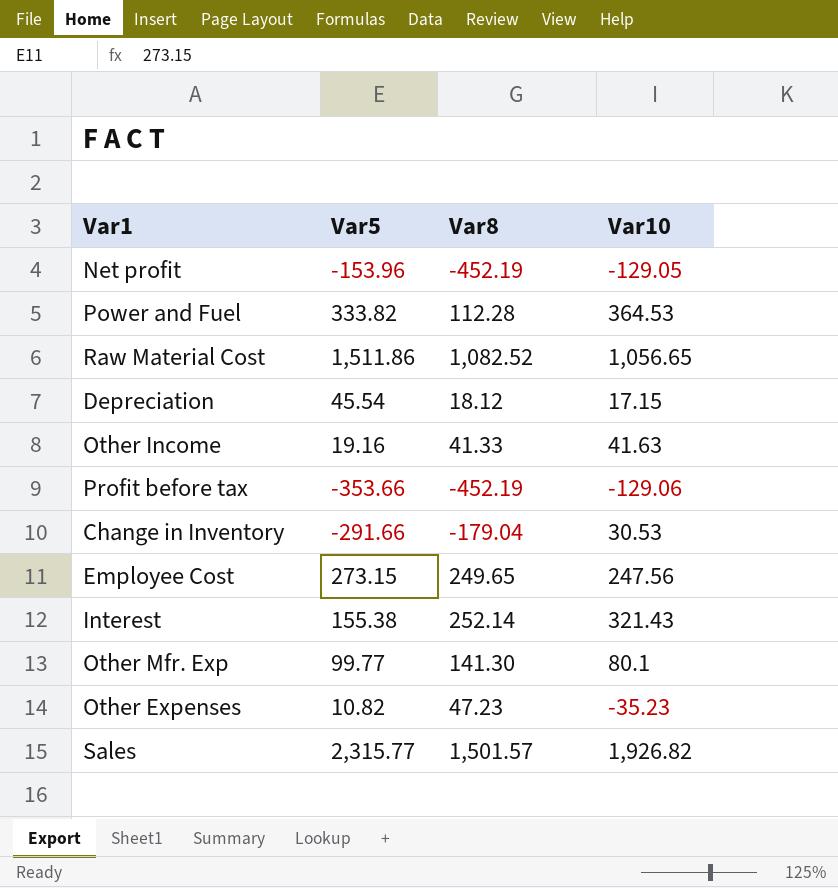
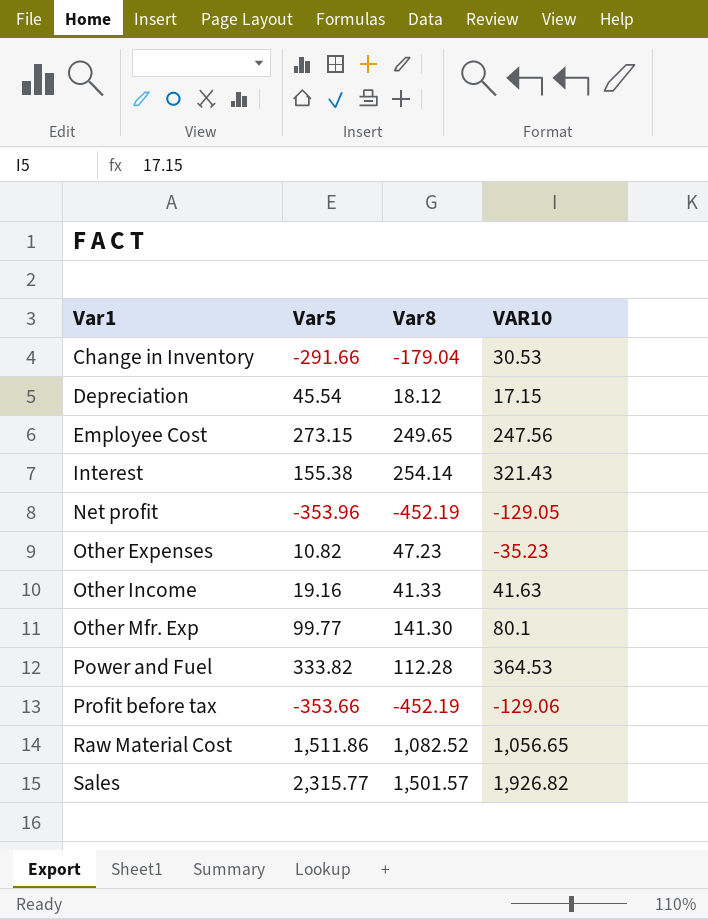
row order: none -> Var1 ascending
column name: Var10 -> VAR10
Interest | Var8: 252.14 -> 254.14
Net profit | Var5: -153.96 -> -353.96

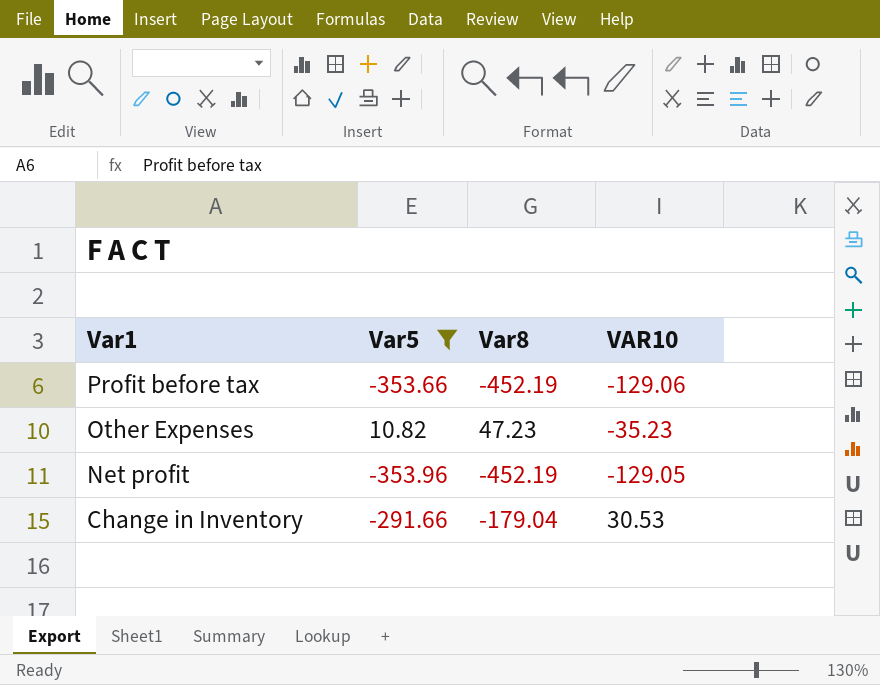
filter: none -> Var5 <= 10.82
row order: Var1 ascending -> Var1 descending

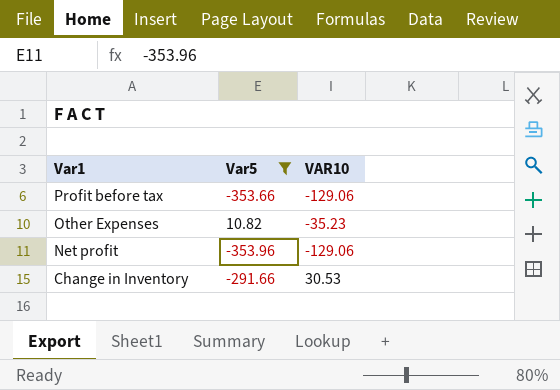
column Var8 | position: 3 -> none
Net profit | VAR10: -129.05 -> -129.06

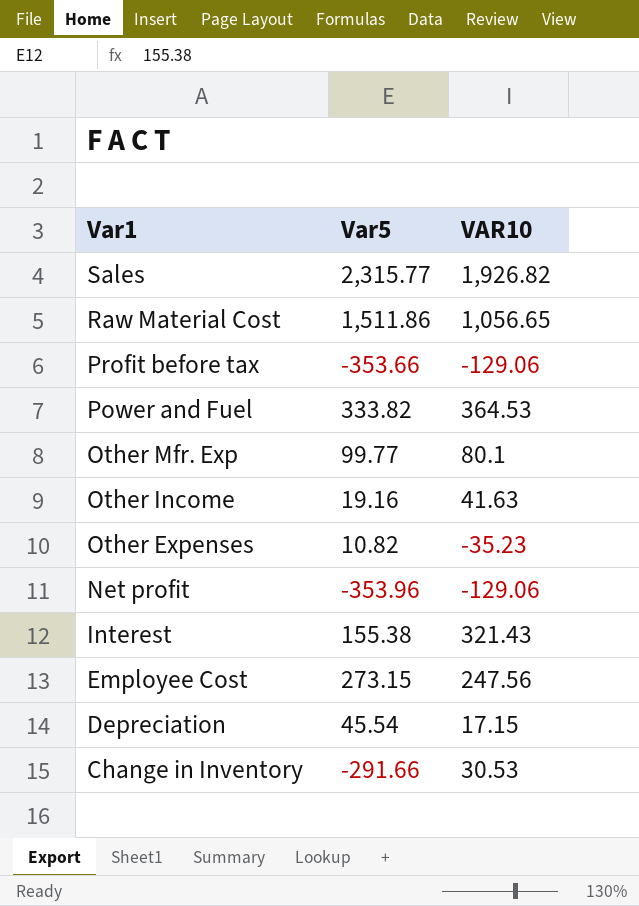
filter: Var5 <= 10.82 -> none

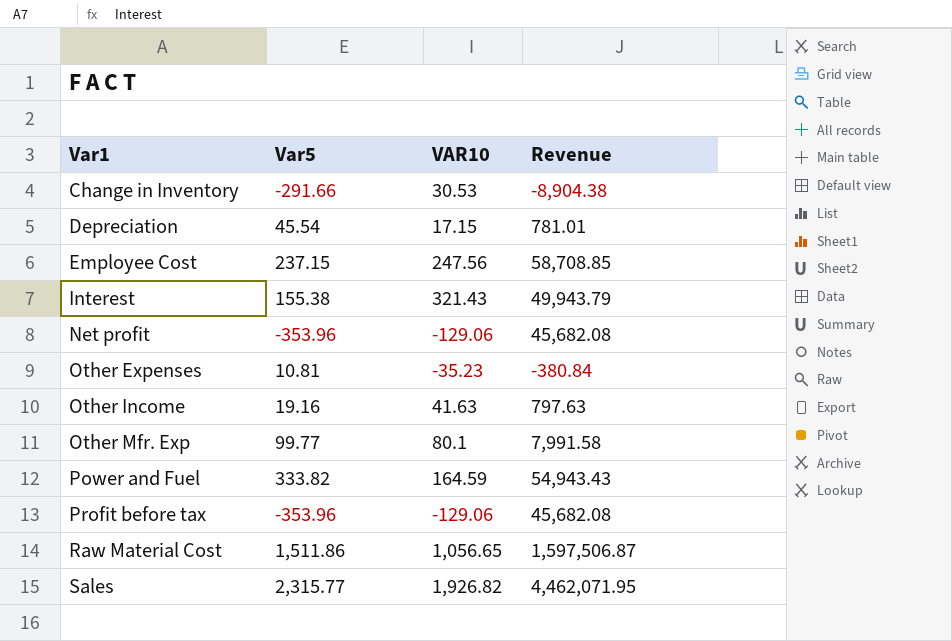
row order: Var1 descending -> Var1 ascending
column Revenue | formula: none -> [Var5] * [VAR10]
Employee Cost | Var5: 273.15 -> 237.15
Other Expenses | Var5: 10.82 -> 10.81
Power and Fuel | VAR10: 364.53 -> 164.59
Profit before tax | Var5: -353.66 -> -353.96

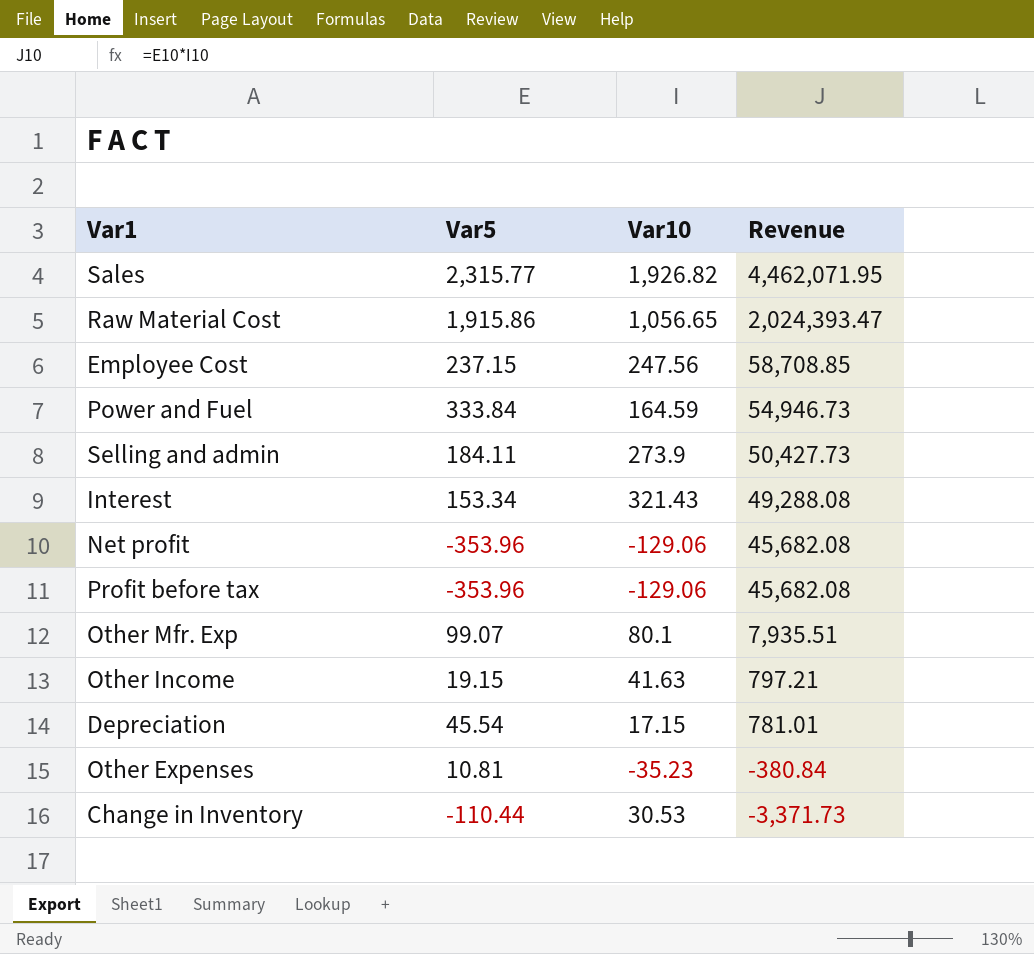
row order: Var1 ascending -> Revenue descending
column name: VAR10 -> Var10
Raw Material Cost | Var5: 1,511.86 -> 1,915.86
Raw Material Cost | Revenue: 1,597,506.87 -> 2,024,393.47
Power and Fuel | Var5: 333.82 -> 333.84
Power and Fuel | Revenue: 54,943.43 -> 54,946.73
row Selling and admin: none -> 184.11 | 273.9 | 50,427.73
Interest | Var5: 155.38 -> 153.34
Interest | Revenue: 49,943.79 -> 49,288.08
Other Mfr. Exp | Var5: 99.77 -> 99.07
Other Mfr. Exp | Revenue: 7,991.58 -> 7,935.51
Other Income | Var5: 19.16 -> 19.15
Other Income | Revenue: 797.63 -> 797.21
Change in Inventory | Var5: -291.66 -> -110.44
Change in Inventory | Revenue: -8,904.38 -> -3,371.73

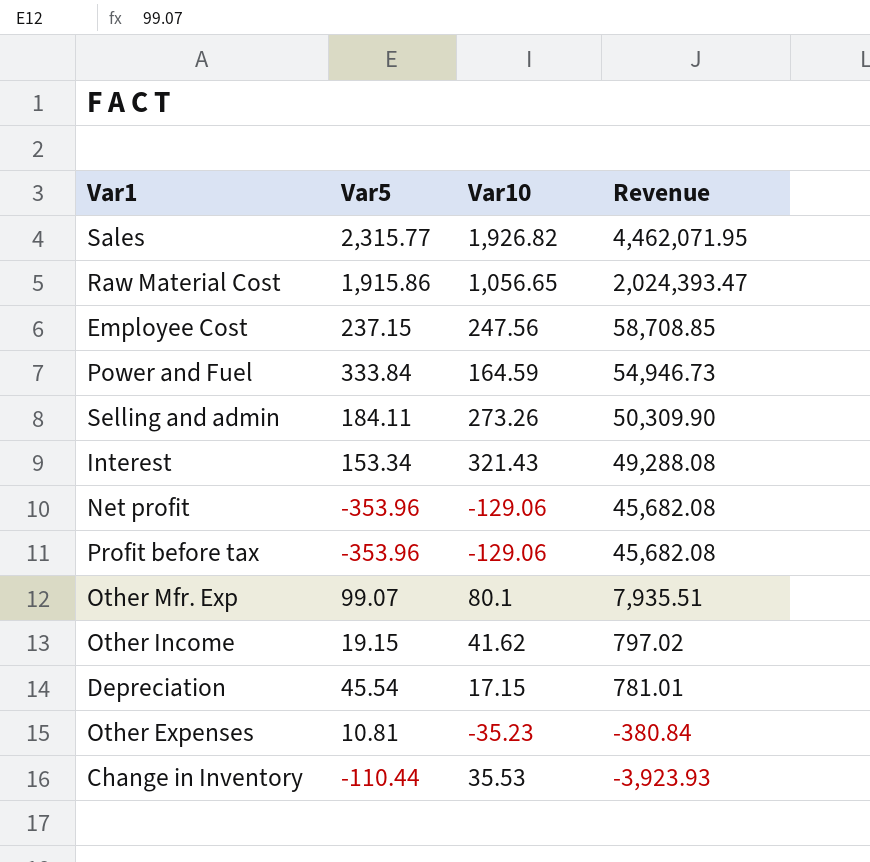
Selling and admin | Var10: 273.9 -> 273.26
Selling and admin | Revenue: 50,427.73 -> 50,309.90
Other Income | Var10: 41.63 -> 41.62
Other Income | Revenue: 797.21 -> 797.02
Change in Inventory | Var10: 30.53 -> 35.53
Change in Inventory | Revenue: -3,371.73 -> -3,923.93

